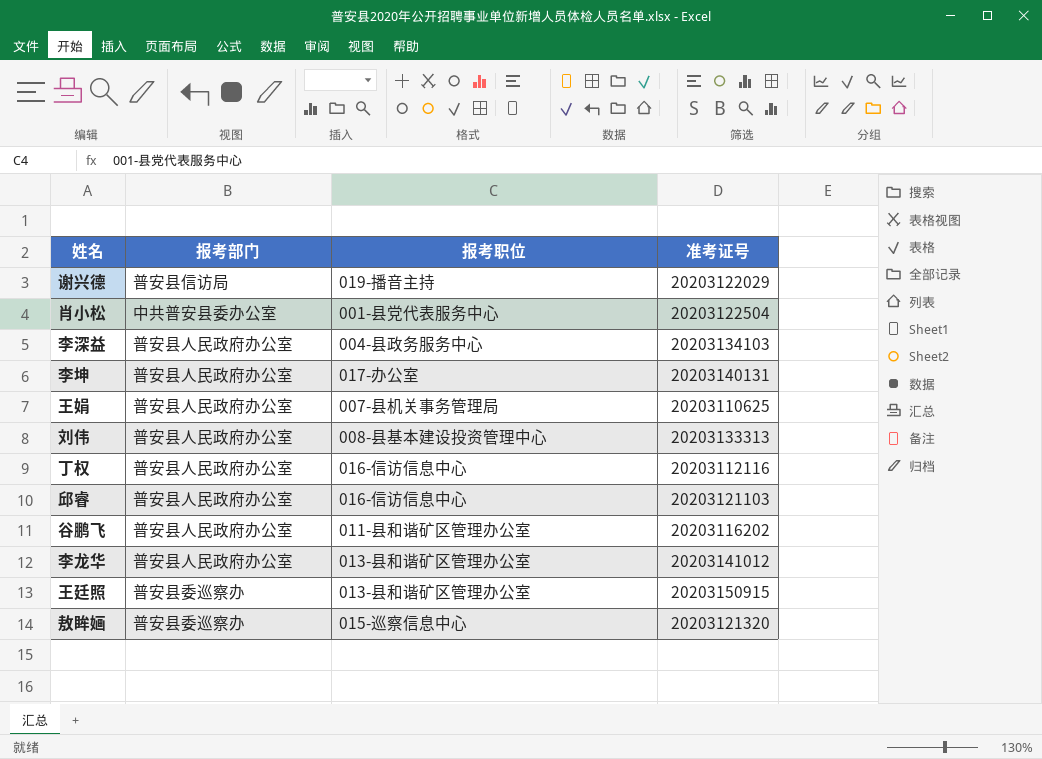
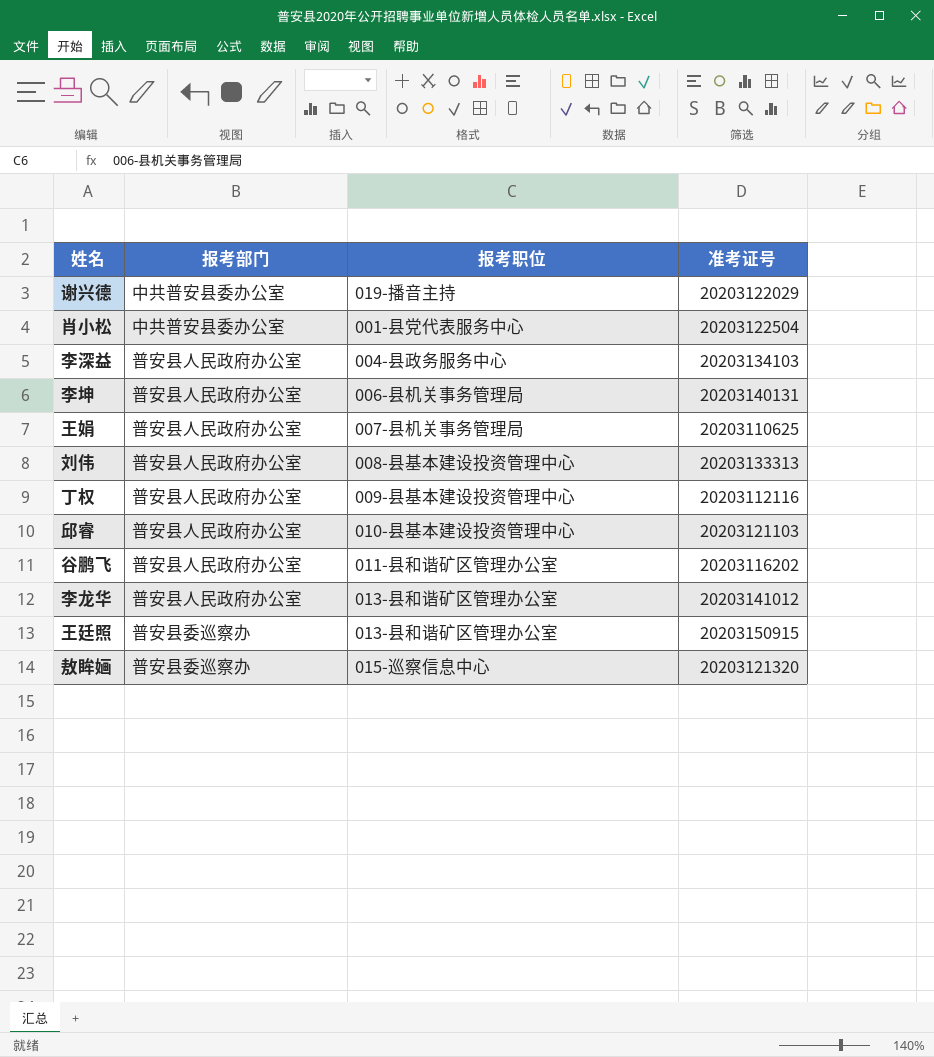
谢兴德 | 报考部门: 普安县信访局 -> 中共普安县委办公室
李坤 | 报考职位: 017-办公室 -> 006-县机关事务管理局
丁权 | 报考职位: 016-信访信息中心 -> 009-县基本建设投资管理中心
邱睿 | 报考职位: 016-信访信息中心 -> 010-县基本建设投资管理中心

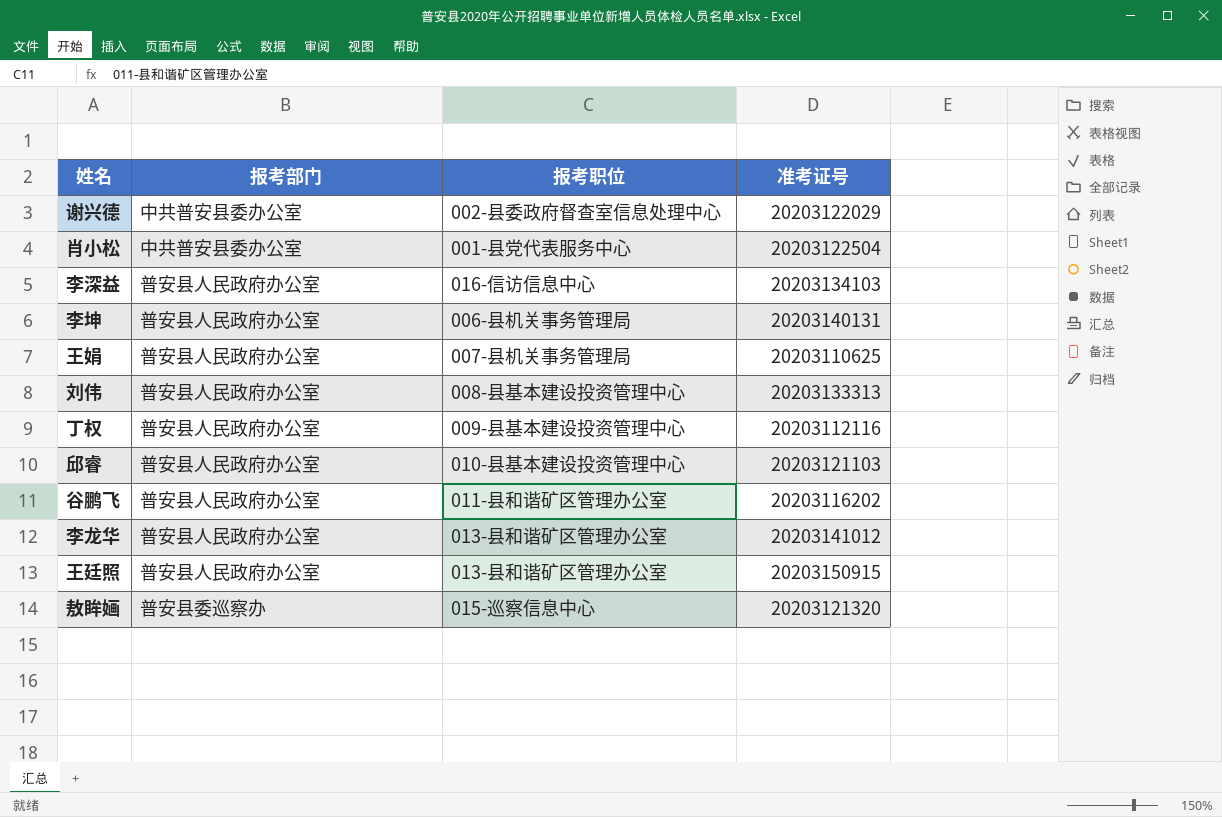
谢兴德 | 报考职位: 019-播音主持 -> 002-县委政府督查室信息处理中心
李深益 | 报考职位: 004-县政务服务中心 -> 016-信访信息中心
王廷照 | 报考部门: 普安县委巡察办 -> 普安县人民政府办公室

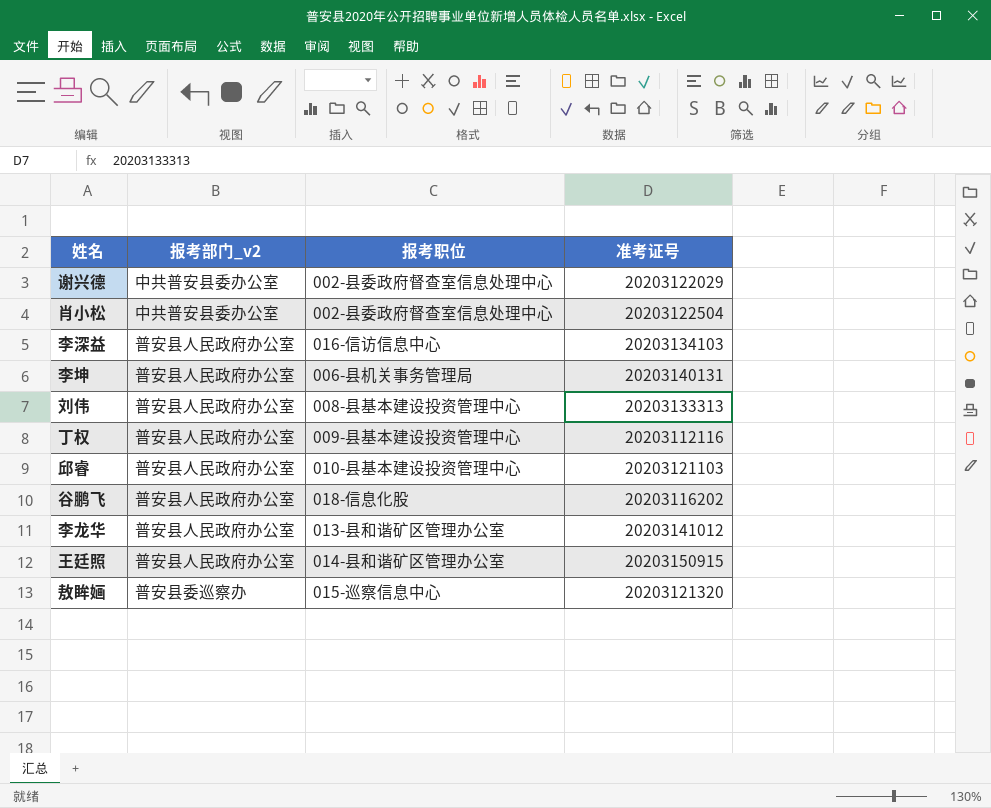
column name: 报考部门 -> 报考部门_v2
row 王娟: 普安县人民政府办公室 | 007-县机关事务管理局 | 20203110625 -> none
肖小松 | 报考职位: 001-县党代表服务中心 -> 002-县委政府督查室信息处理中心
谷鹏飞 | 报考职位: 011-县和谐矿区管理办公室 -> 018-信息化股
王廷照 | 报考职位: 013-县和谐矿区管理办公室 -> 014-县和谐矿区管理办公室

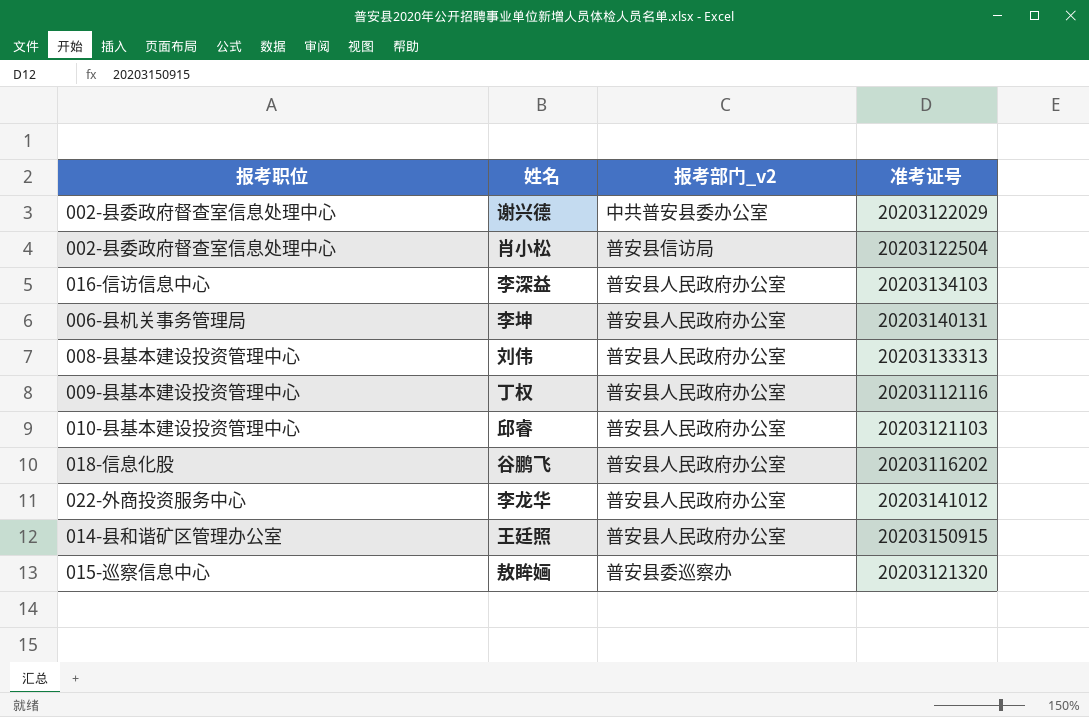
column 报考职位 | position: 3 -> 1
肖小松 | 报考部门_v2: 中共普安县委办公室 -> 普安县信访局
李龙华 | 报考职位: 013-县和谐矿区管理办公室 -> 022-外商投资服务中心

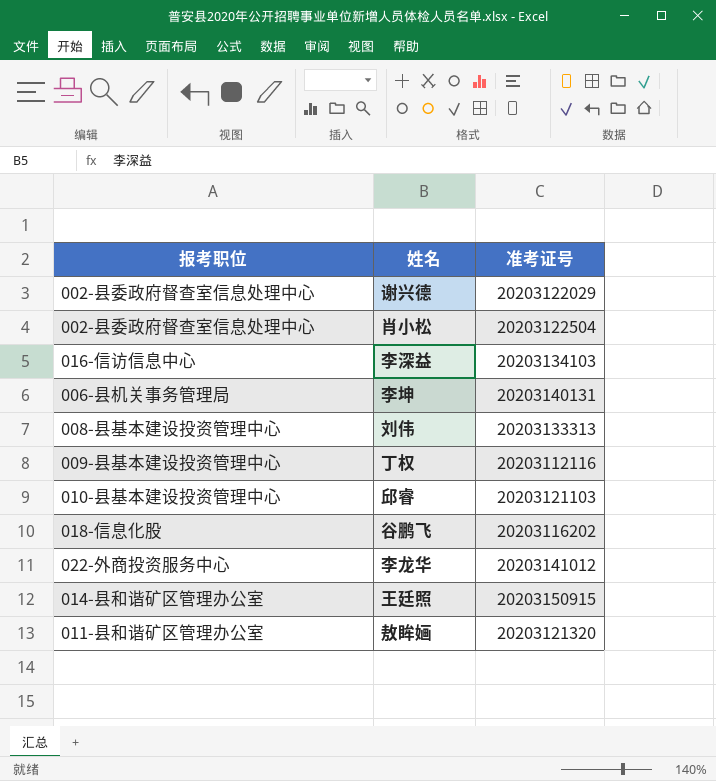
column 报考部门_v2 | position: 3 -> none
敖眸婳 | 报考职位: 015-巡察信息中心 -> 011-县和谐矿区管理办公室

